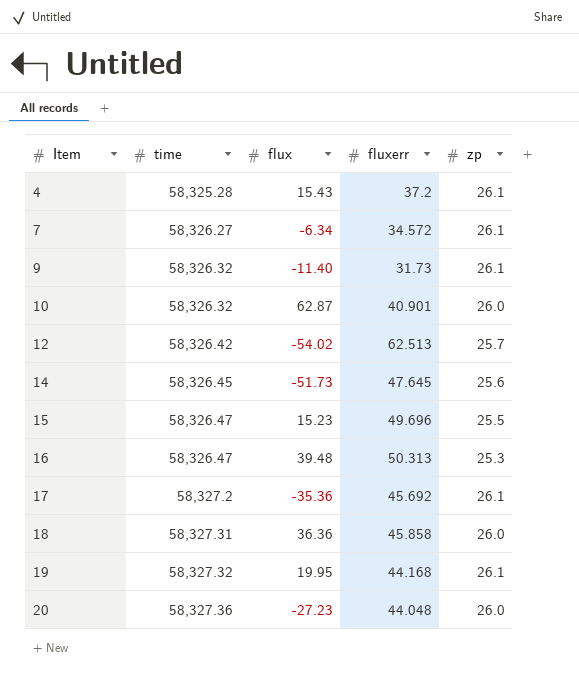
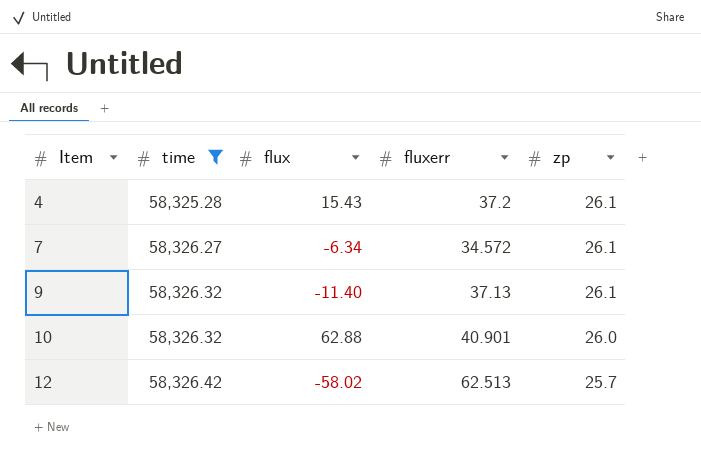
filter: none -> time <= 58,326.42
9 | fluxerr: 31.73 -> 37.13
10 | flux: 62.87 -> 62.88
12 | flux: -54.02 -> -58.02

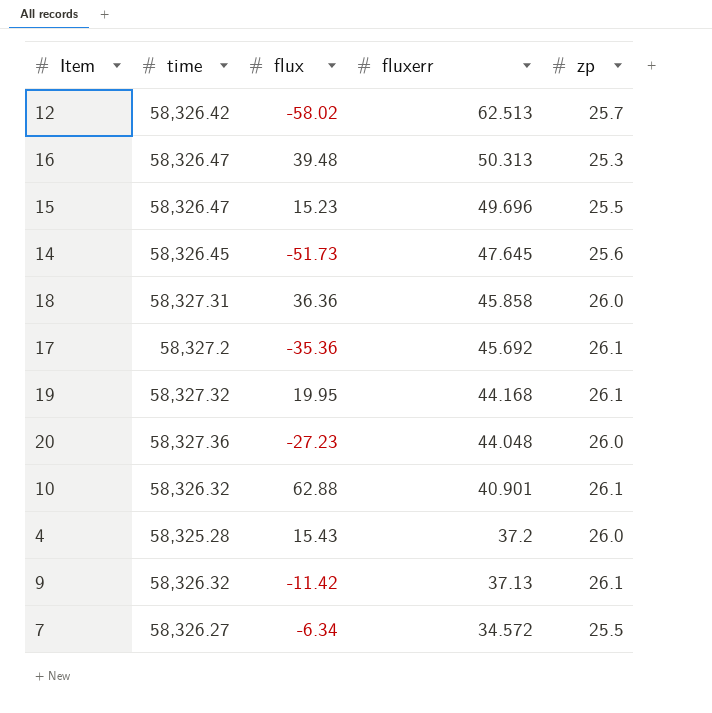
filter: time <= 58,326.42 -> none
row order: Item ascending -> fluxerr descending
10 | zp: 26.0 -> 26.1
4 | zp: 26.1 -> 26.0
9 | flux: -11.40 -> -11.42
7 | zp: 26.1 -> 25.5

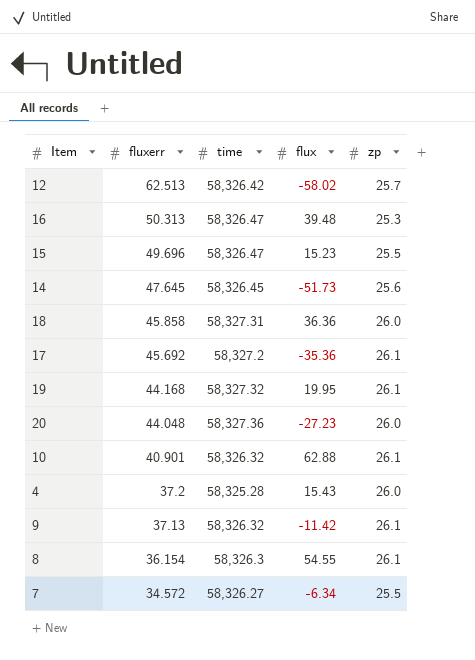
column fluxerr | position: 4 -> 2
row 8: none -> 36.154 | 58,326.3 | 54.55 | 26.1

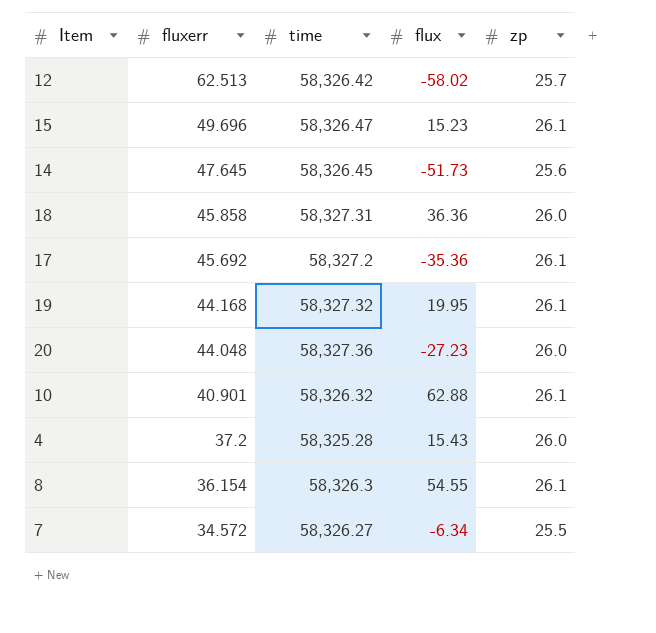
row 16: 50.313 | 58,326.47 | 39.48 | 25.3 -> none
row 9: 37.13 | 58,326.32 | -11.42 | 26.1 -> none
15 | zp: 25.5 -> 26.1

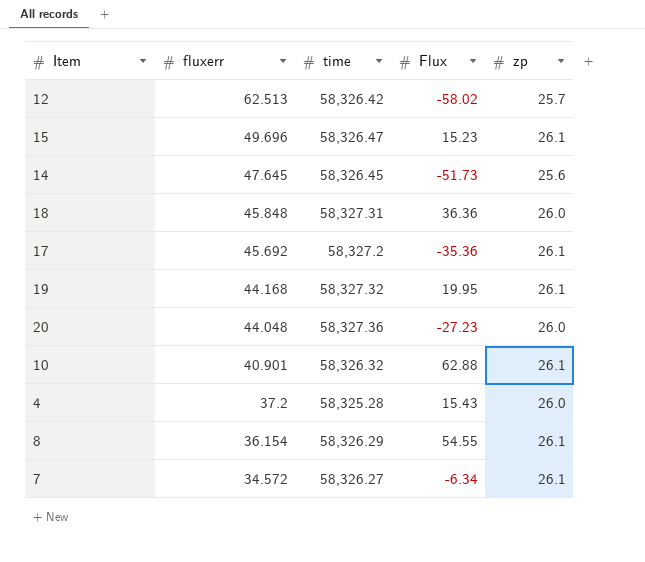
column name: flux -> Flux
18 | fluxerr: 45.858 -> 45.848
8 | time: 58,326.3 -> 58,326.29
7 | zp: 25.5 -> 26.1

